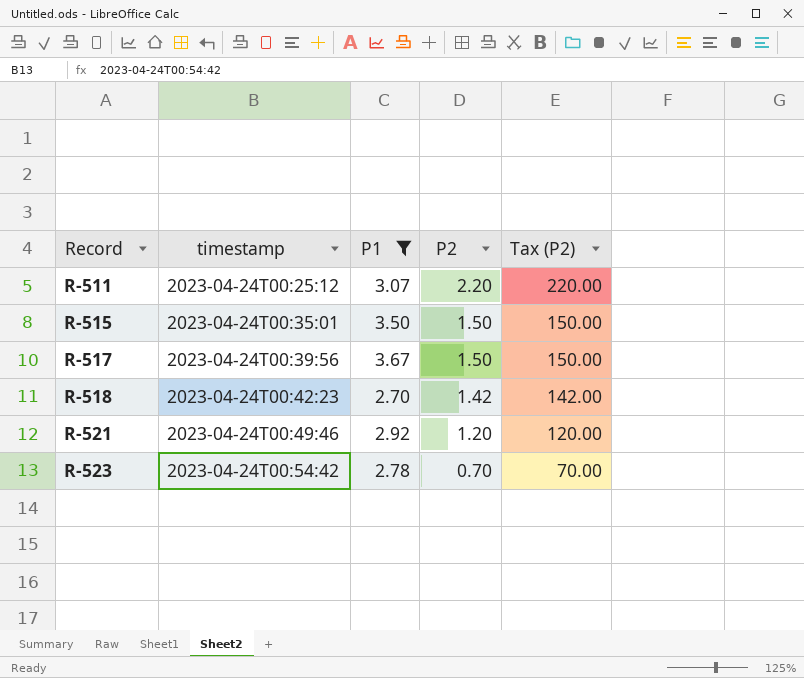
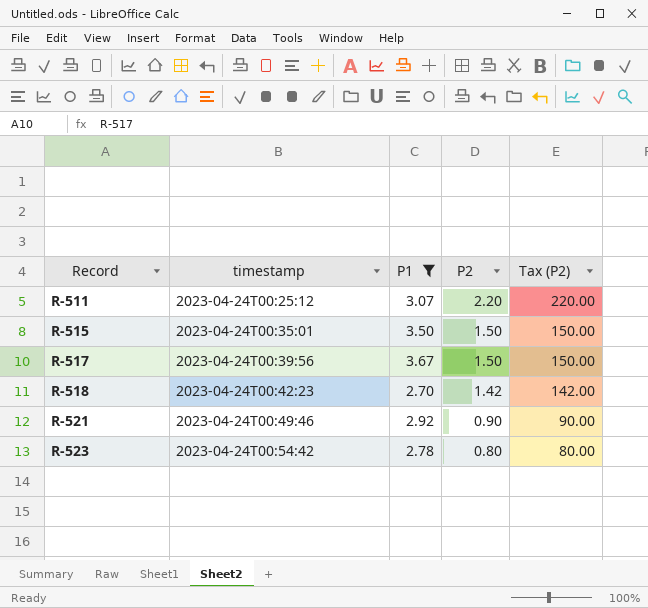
R-521 | P2: 1.20 -> 0.90
R-521 | Tax (P2): 120.00 -> 90.00
R-523 | P2: 0.70 -> 0.80
R-523 | Tax (P2): 70.00 -> 80.00

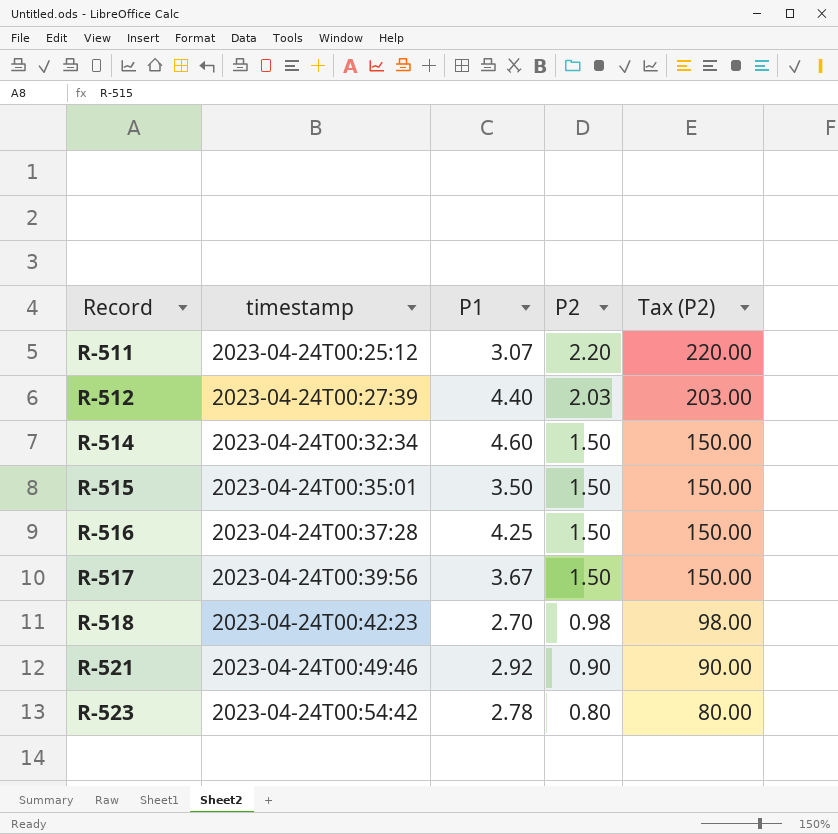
filter: P1 <= 3.67 -> none
R-518 | P2: 1.42 -> 0.98
R-518 | Tax (P2): 142.00 -> 98.00

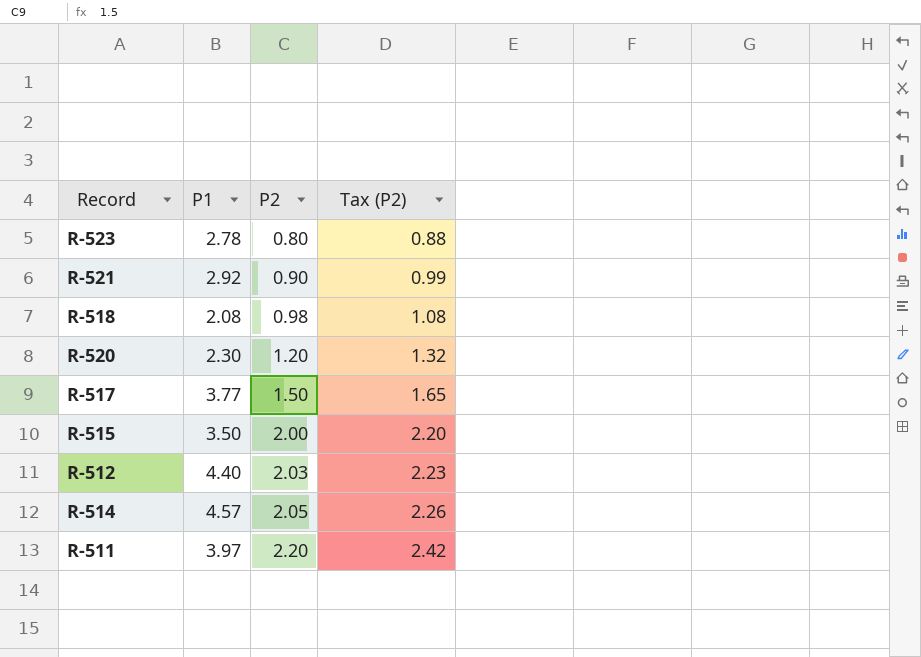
row order: Record ascending -> P2 ascending
column timestamp | position: 2 -> none
column Tax (P2) | formula: [P2] * 100 -> [P2] * 1.1
row R-516: 2023-04-24T00:37:28 | 4.25 | 1.50 | 150.00 -> none
R-518 | P1: 2.70 -> 2.08
row R-520: none -> 2.30 | 1.20 | 1.32
R-517 | P1: 3.67 -> 3.77
R-515 | P2: 1.50 -> 2.00
R-514 | P1: 4.60 -> 4.57
R-514 | P2: 1.50 -> 2.05
R-511 | P1: 3.07 -> 3.97

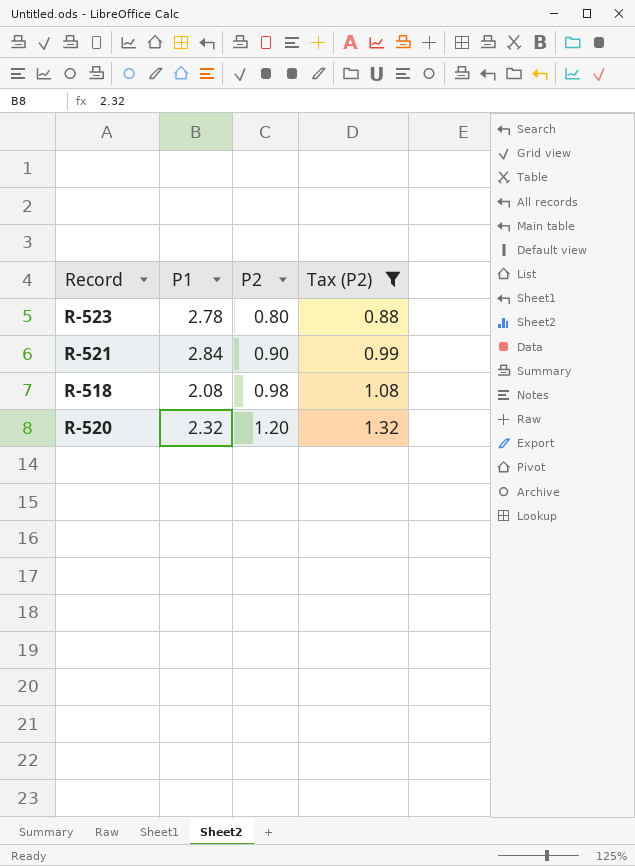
filter: none -> Tax (P2) <= 1.32
R-521 | P1: 2.92 -> 2.84
R-520 | P1: 2.30 -> 2.32

